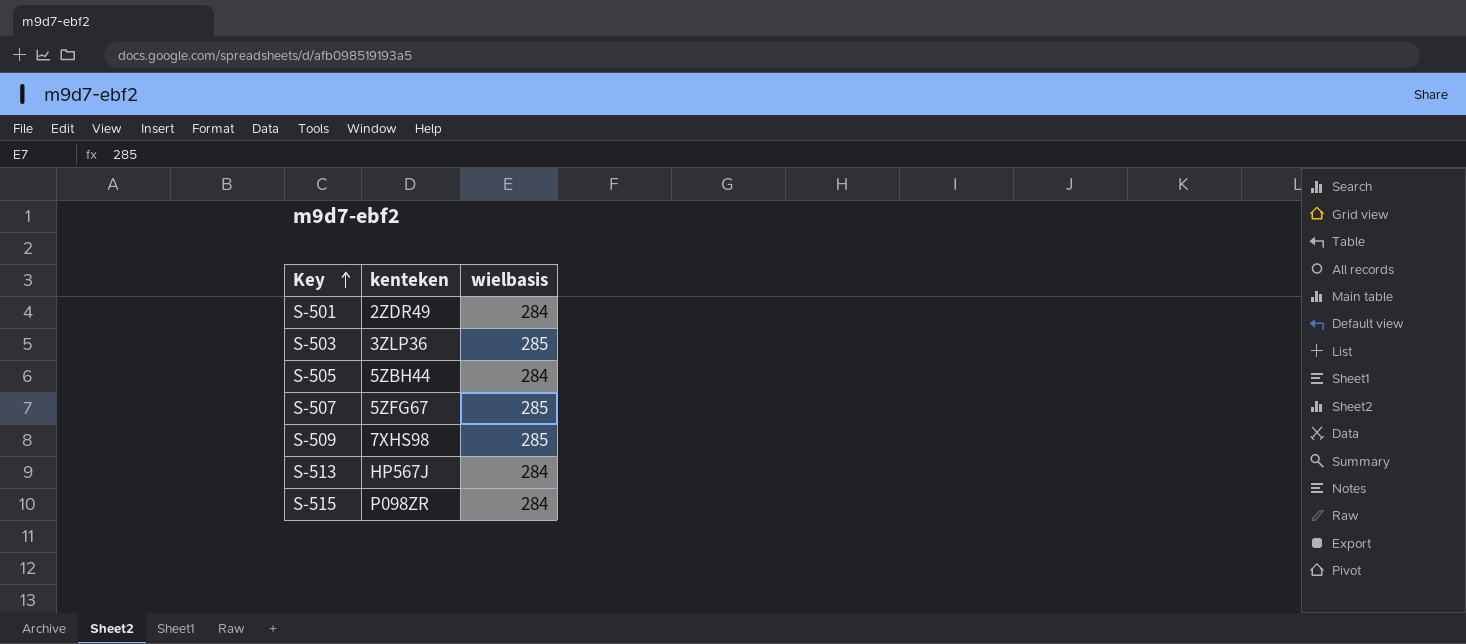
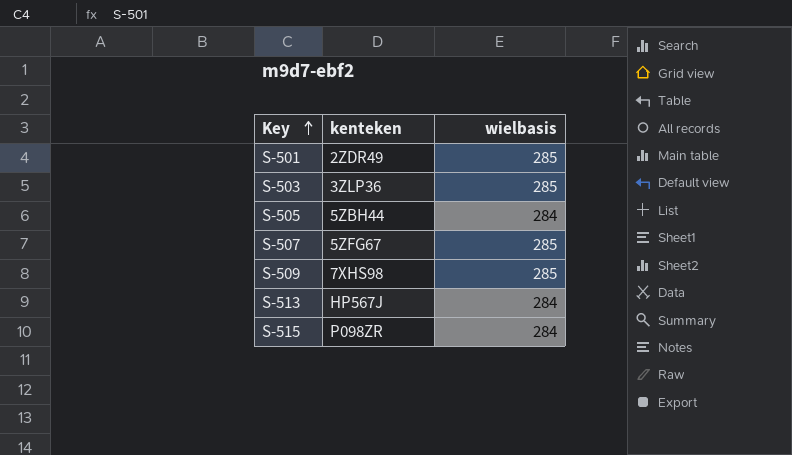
S-501 | wielbasis: 284 -> 285

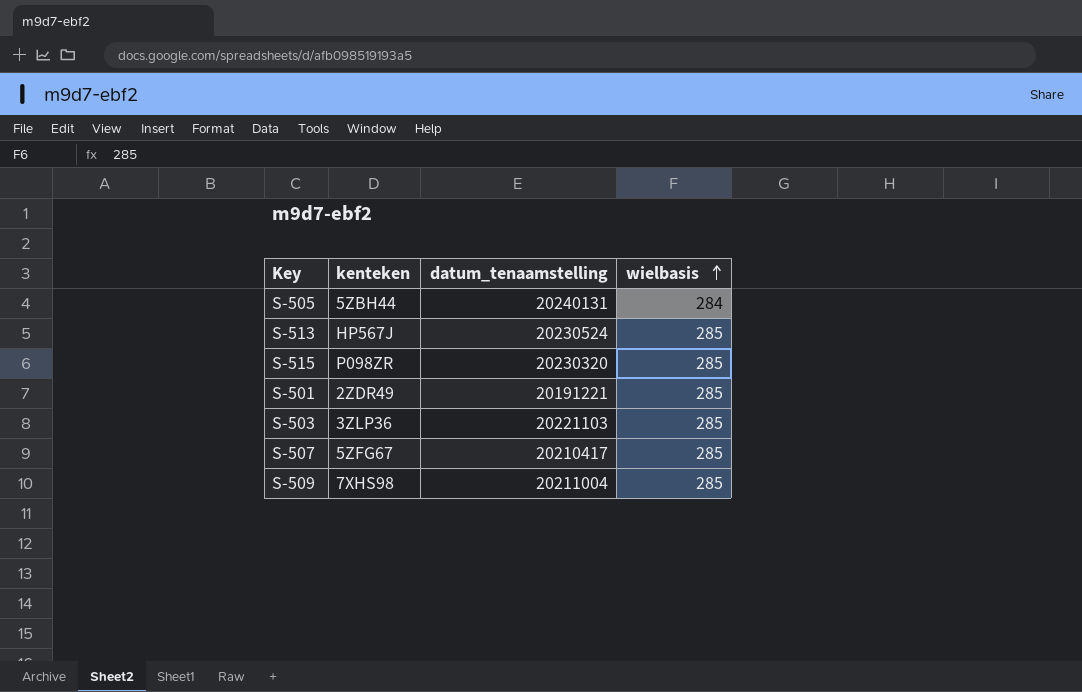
row order: Key ascending -> wielbasis ascending
column datum_tenaamstelling | position: none -> 3
S-513 | wielbasis: 284 -> 285
S-515 | wielbasis: 284 -> 285

